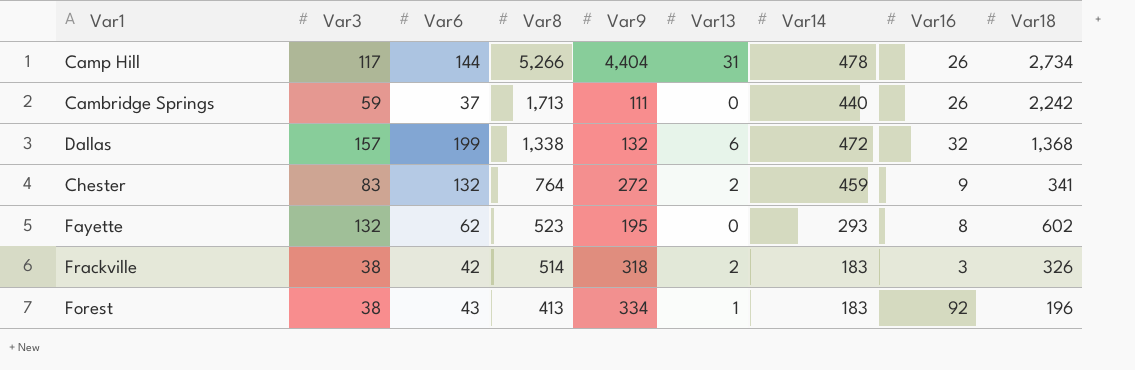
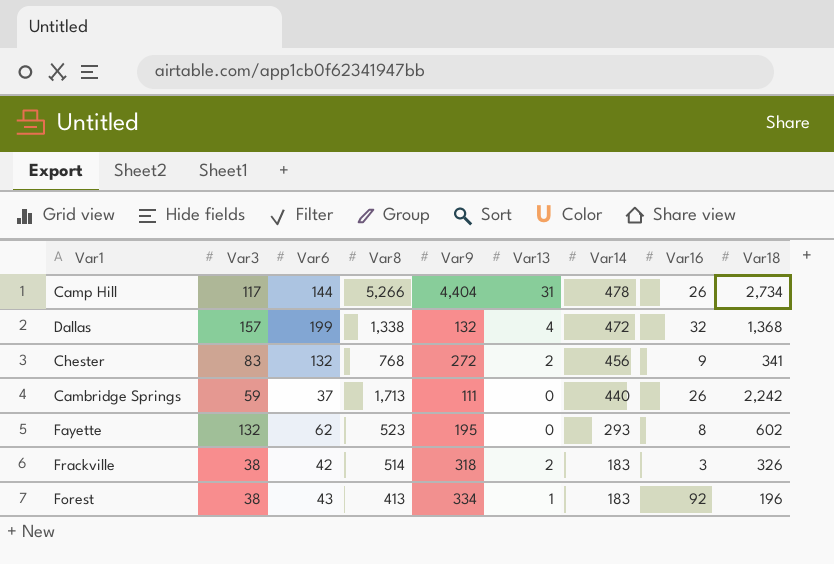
row order: Var8 descending -> Var14 descending
Dallas | Var13: 6 -> 4
Chester | Var8: 764 -> 768
Chester | Var14: 459 -> 456

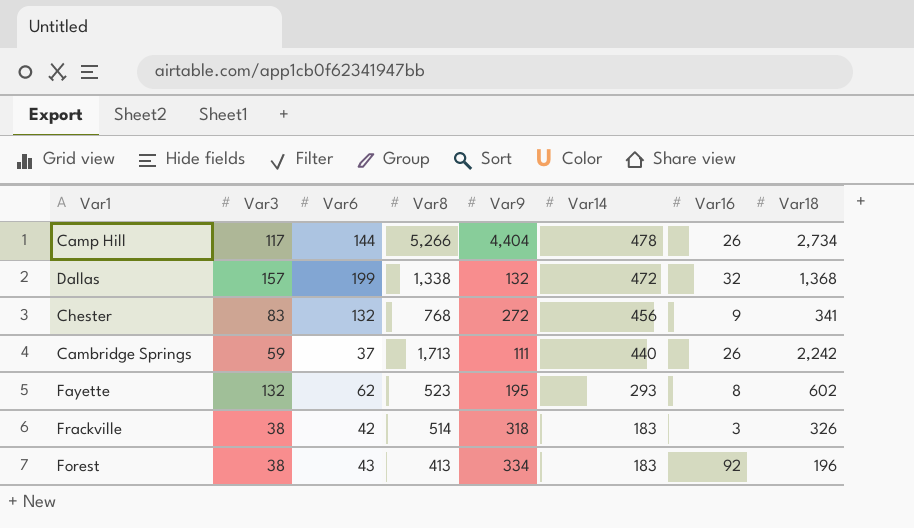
column Var13 | position: 6 -> none

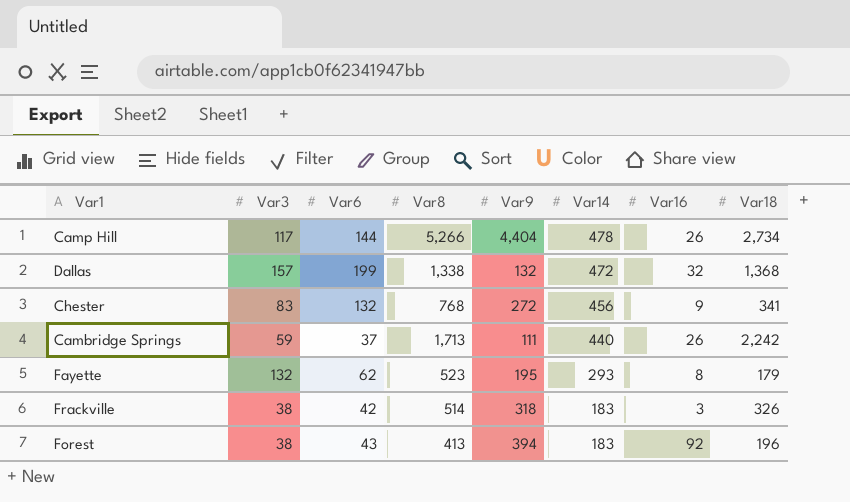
Fayette | Var18: 602 -> 179
Forest | Var9: 334 -> 394

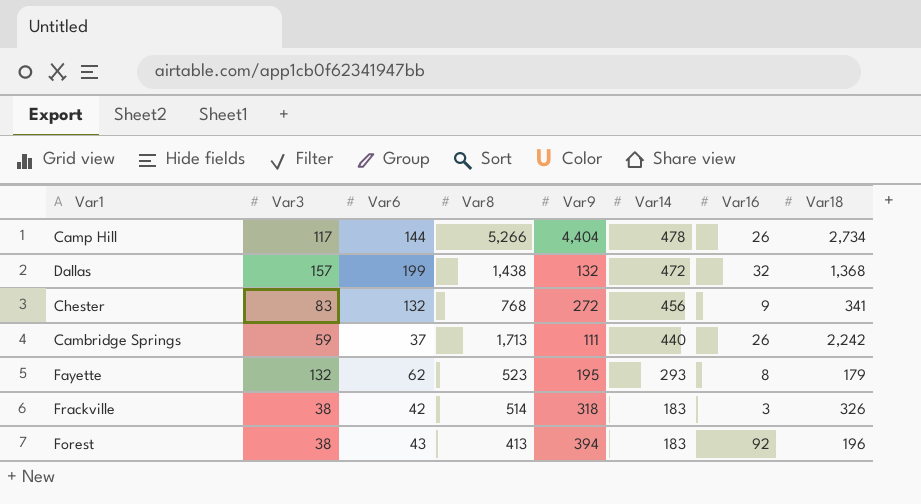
Dallas | Var8: 1,338 -> 1,438

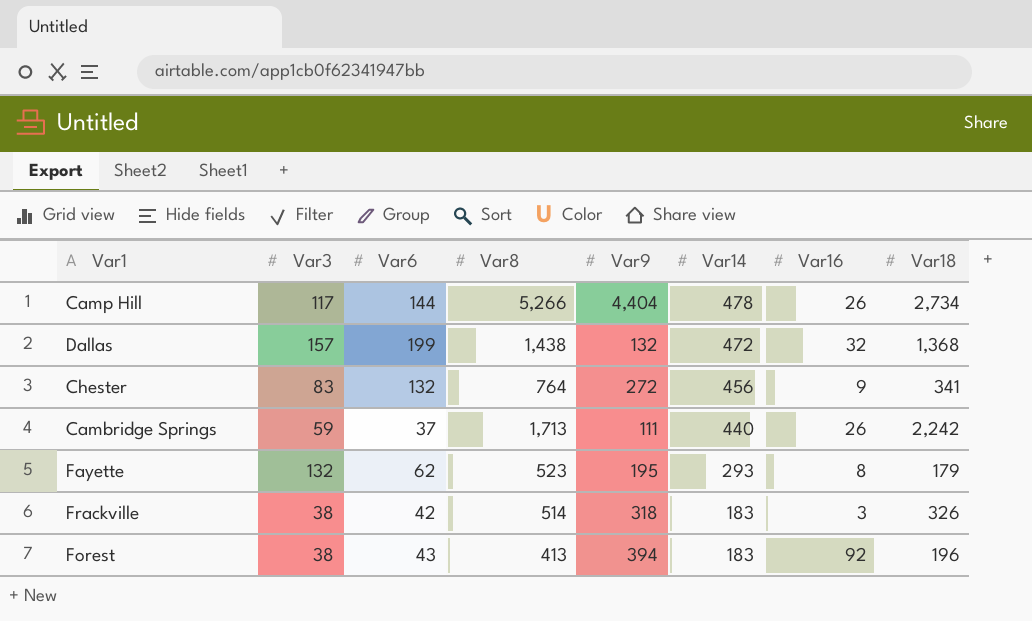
Chester | Var8: 768 -> 764

